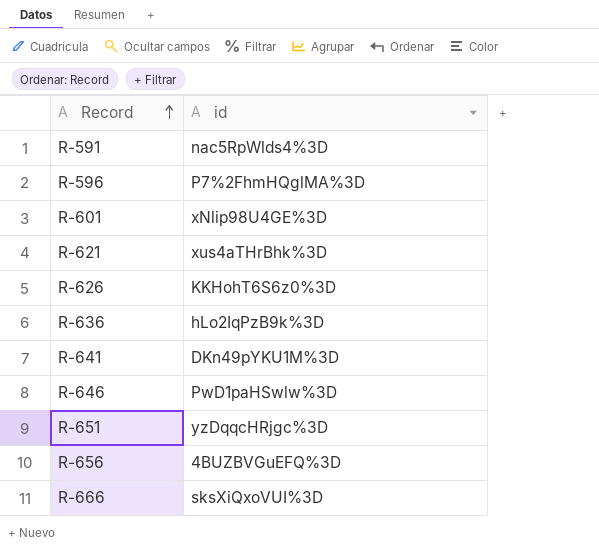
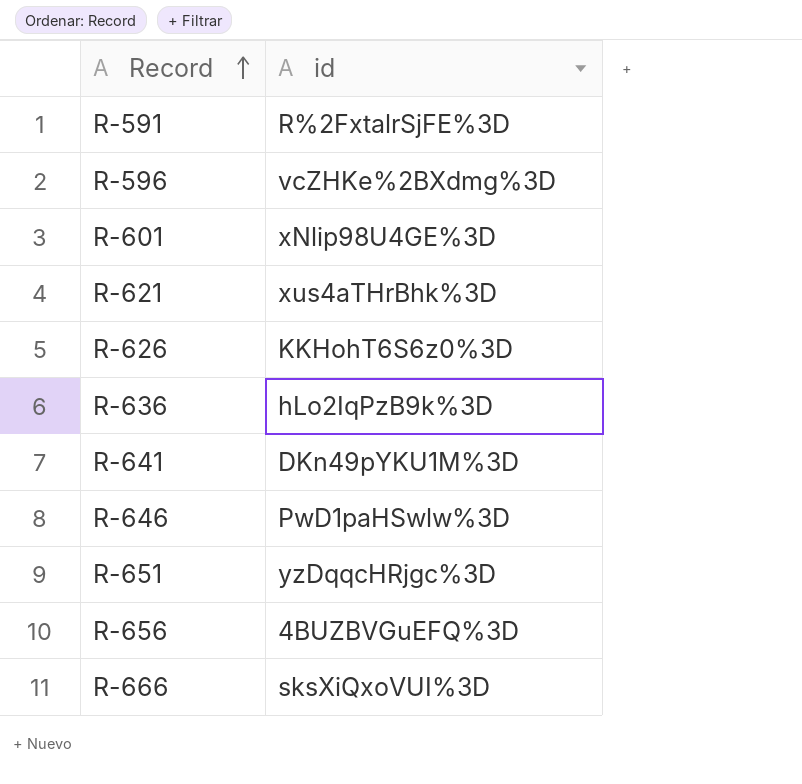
R-591 | id: nac5RpWlds4%3D -> R%2FxtalrSjFE%3D
R-596 | id: P7%2FhmHQglMA%3D -> vcZHKe%2BXdmg%3D

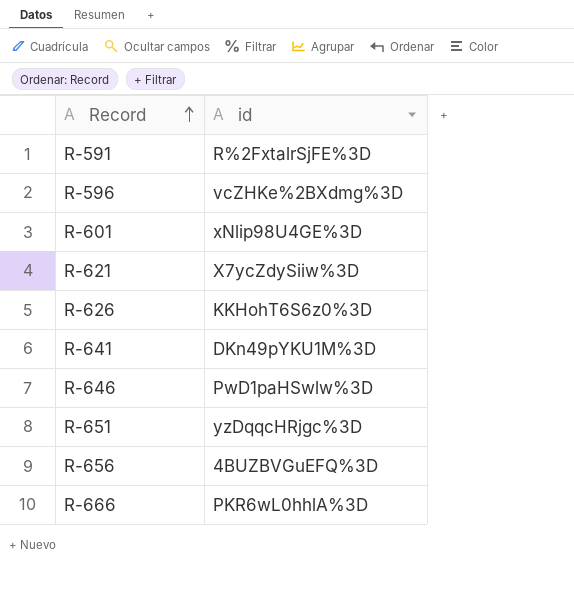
row R-636: hLo2IqPzB9k%3D -> none
R-621 | id: xus4aTHrBhk%3D -> X7ycZdySiiw%3D
R-666 | id: sksXiQxoVUI%3D -> PKR6wL0hhlA%3D

